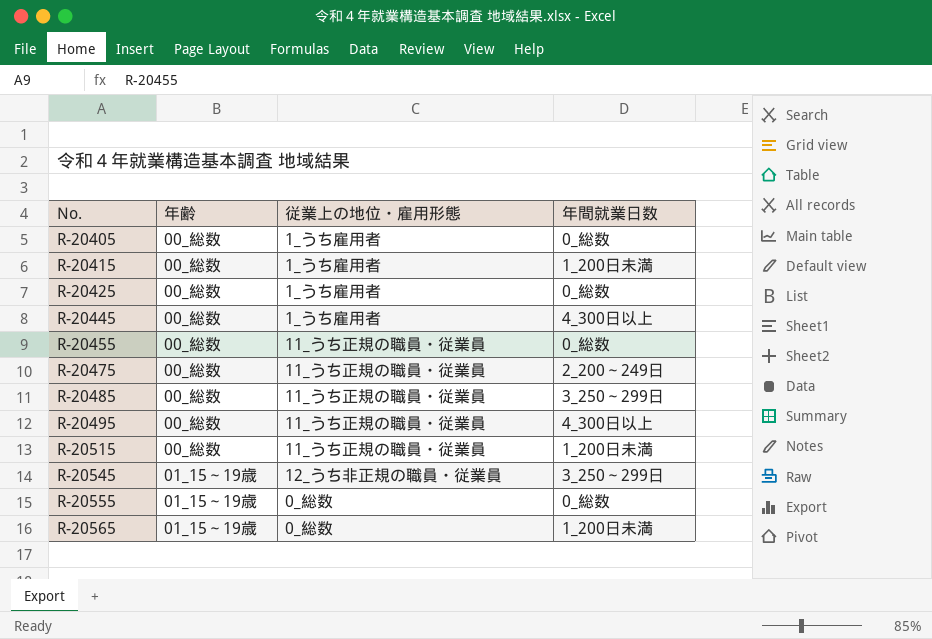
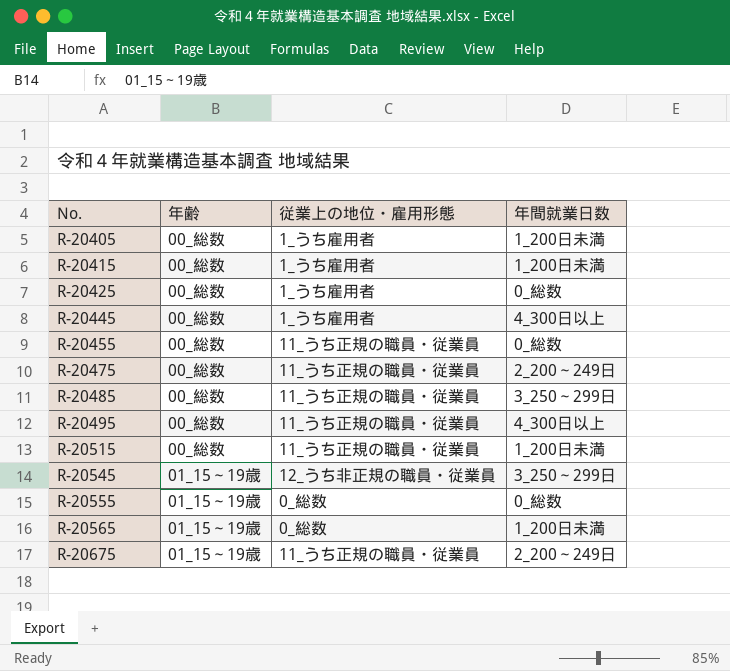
R-20405 | 年間就業日数: 0_総数 -> 1_200日未満
row R-20675: none -> 01_15～19歳 | 11_うち正規の職員・従業員 | 2_200～249日

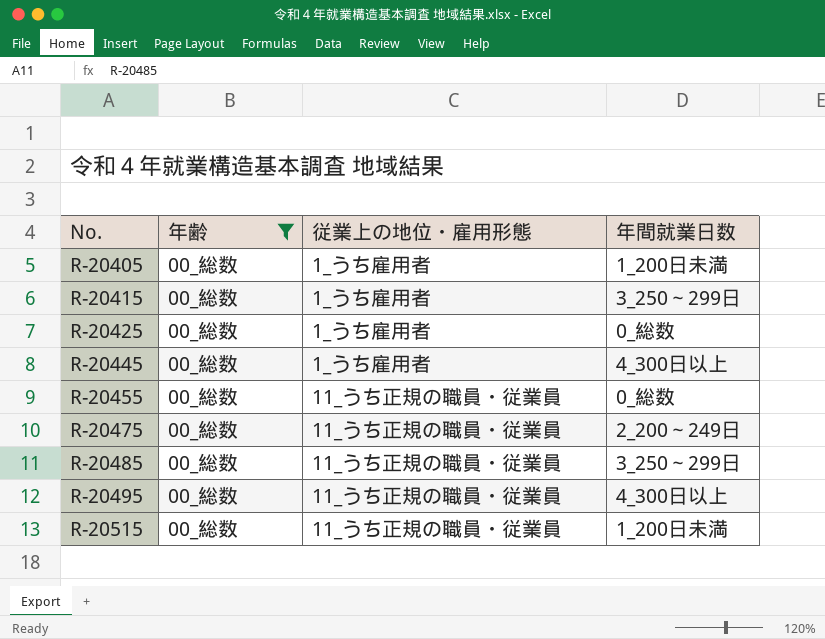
filter: none -> 年齢 = 00_総数
R-20415 | 年間就業日数: 1_200日未満 -> 3_250～299日

